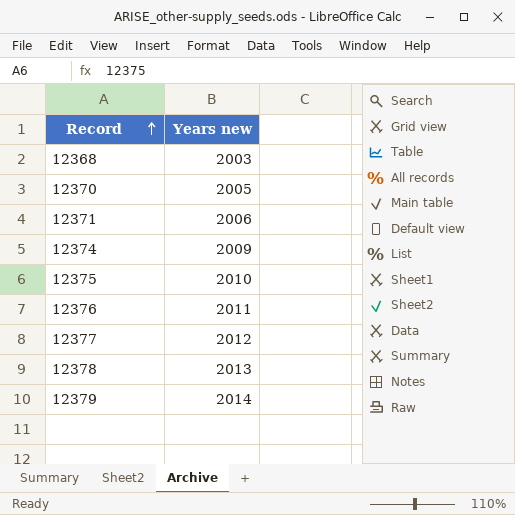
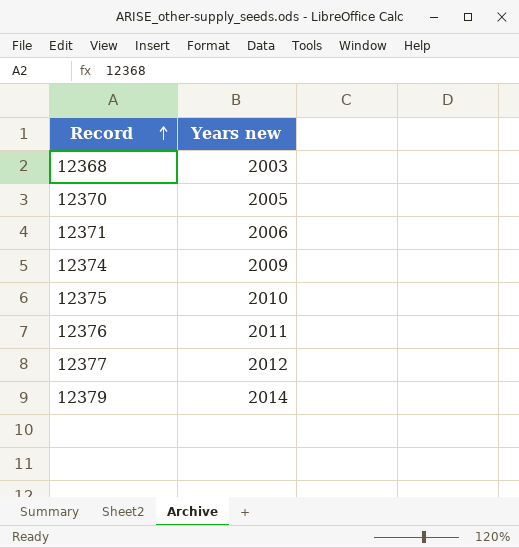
row 12378: 2013 -> none

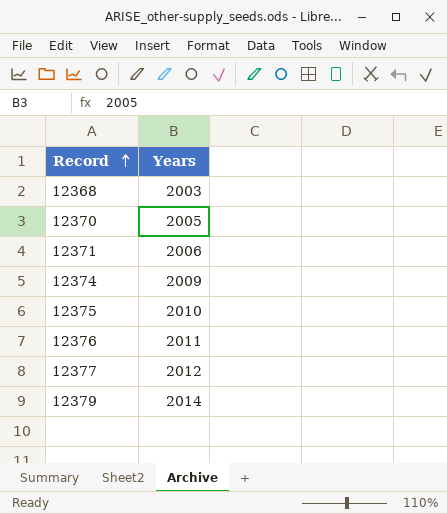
column name: Years new -> Years

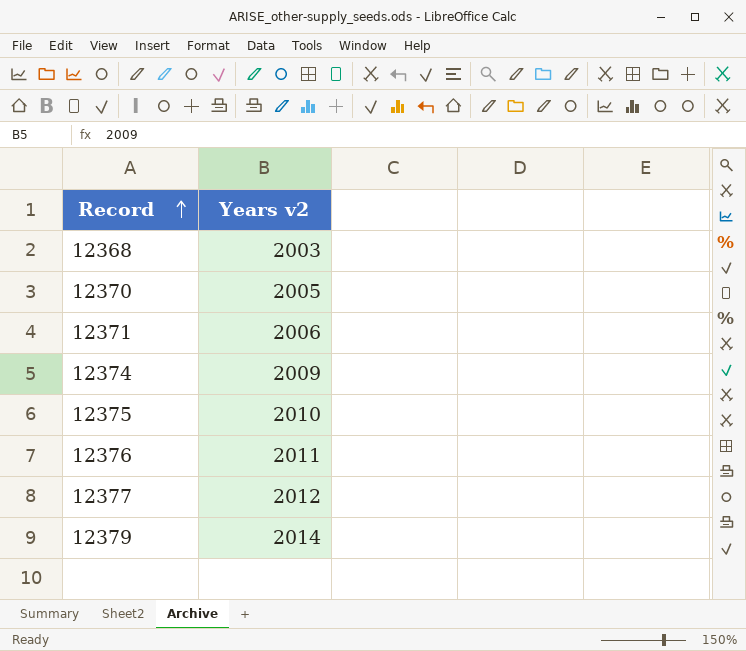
column name: Years -> Years v2

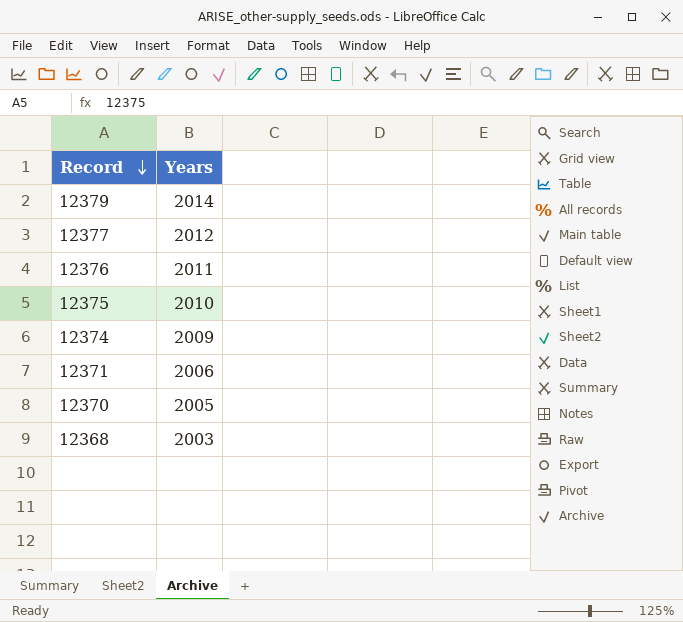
row order: Record ascending -> Record descending
column name: Years v2 -> Years

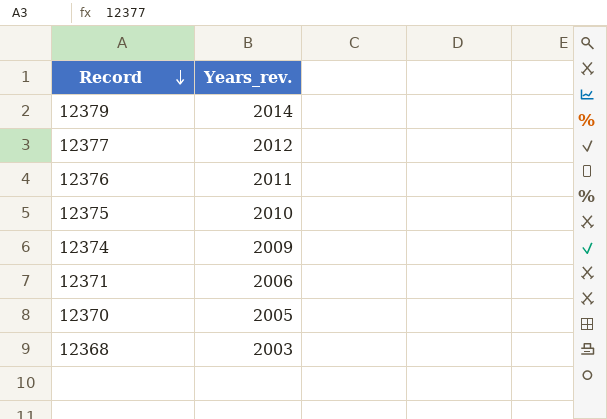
column name: Years -> Years_rev.

